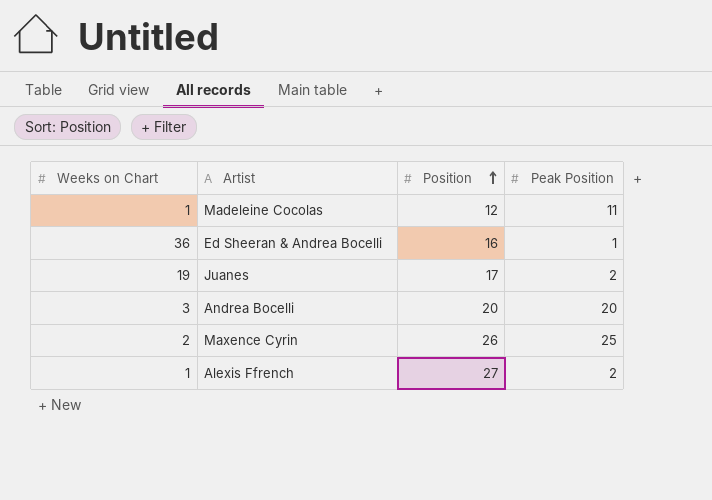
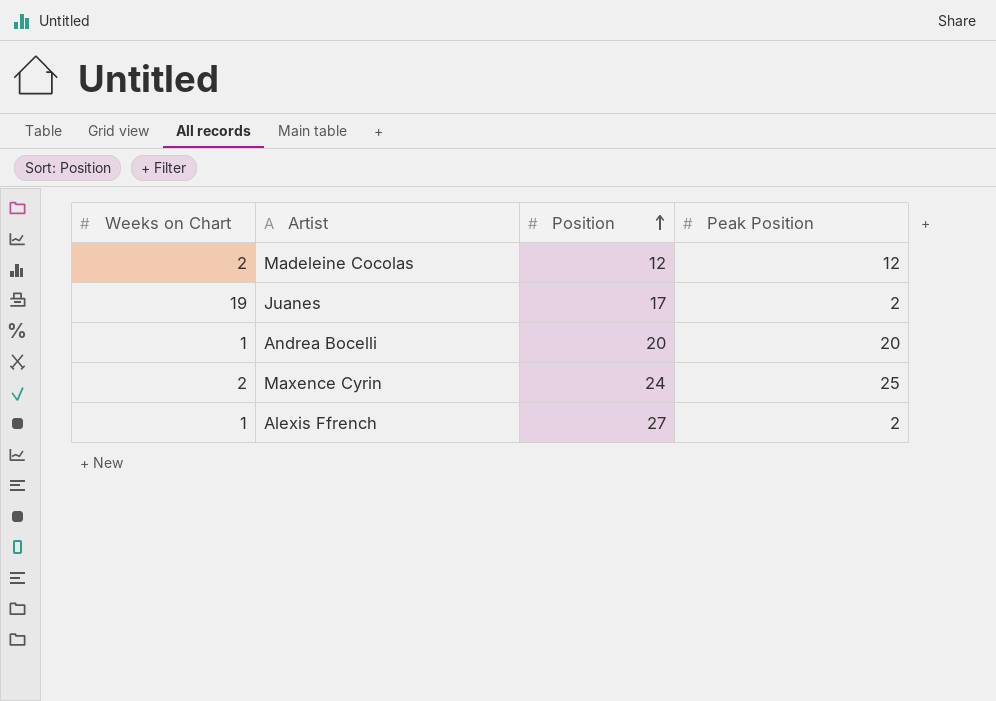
row Ed Sheeran & Andrea Bocelli: 36 | 16 | 1 -> none
Madeleine Cocolas | Weeks on Chart: 1 -> 2
Madeleine Cocolas | Peak Position: 11 -> 12
Andrea Bocelli | Weeks on Chart: 3 -> 1
Maxence Cyrin | Position: 26 -> 24

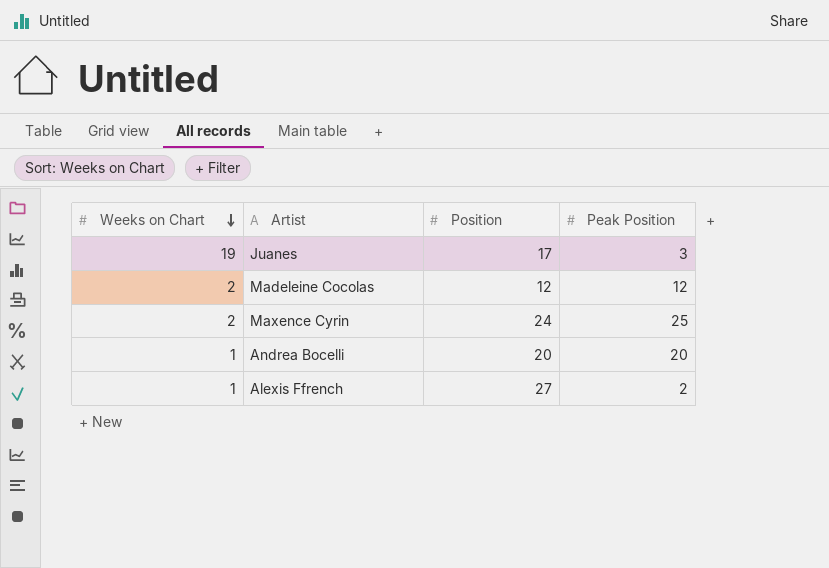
row order: Position ascending -> Weeks on Chart descending
Juanes | Peak Position: 2 -> 3

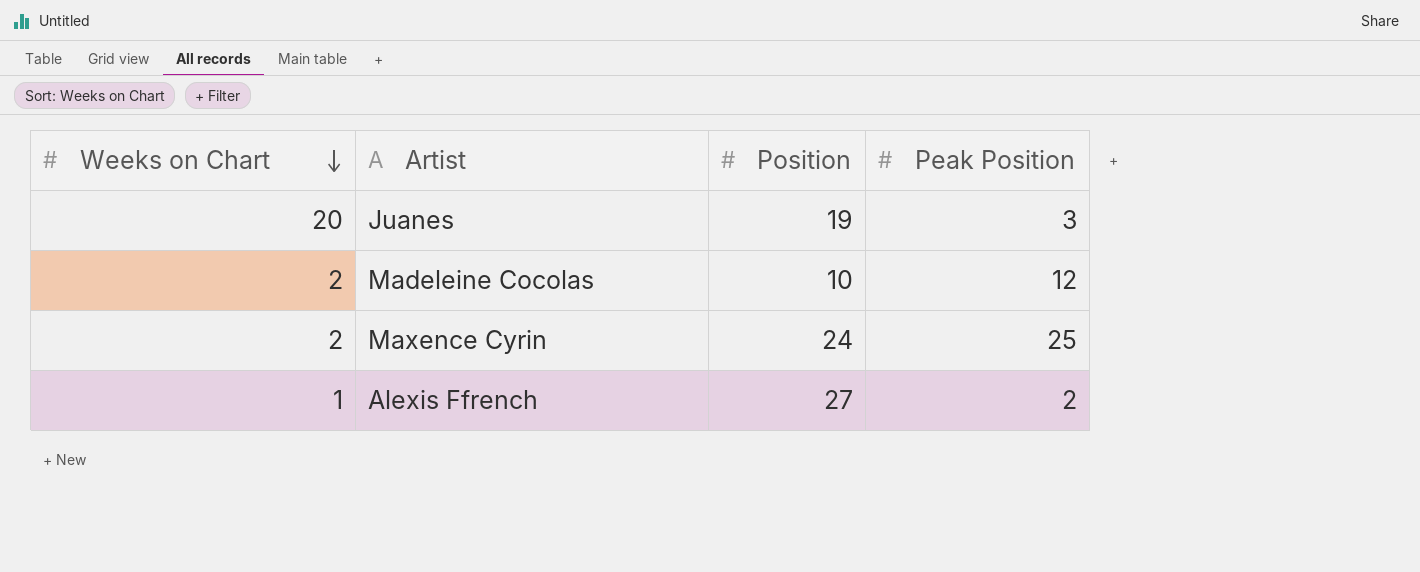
row Andrea Bocelli: 1 | 20 | 20 -> none
Juanes | Weeks on Chart: 19 -> 20
Juanes | Position: 17 -> 19
Madeleine Cocolas | Position: 12 -> 10

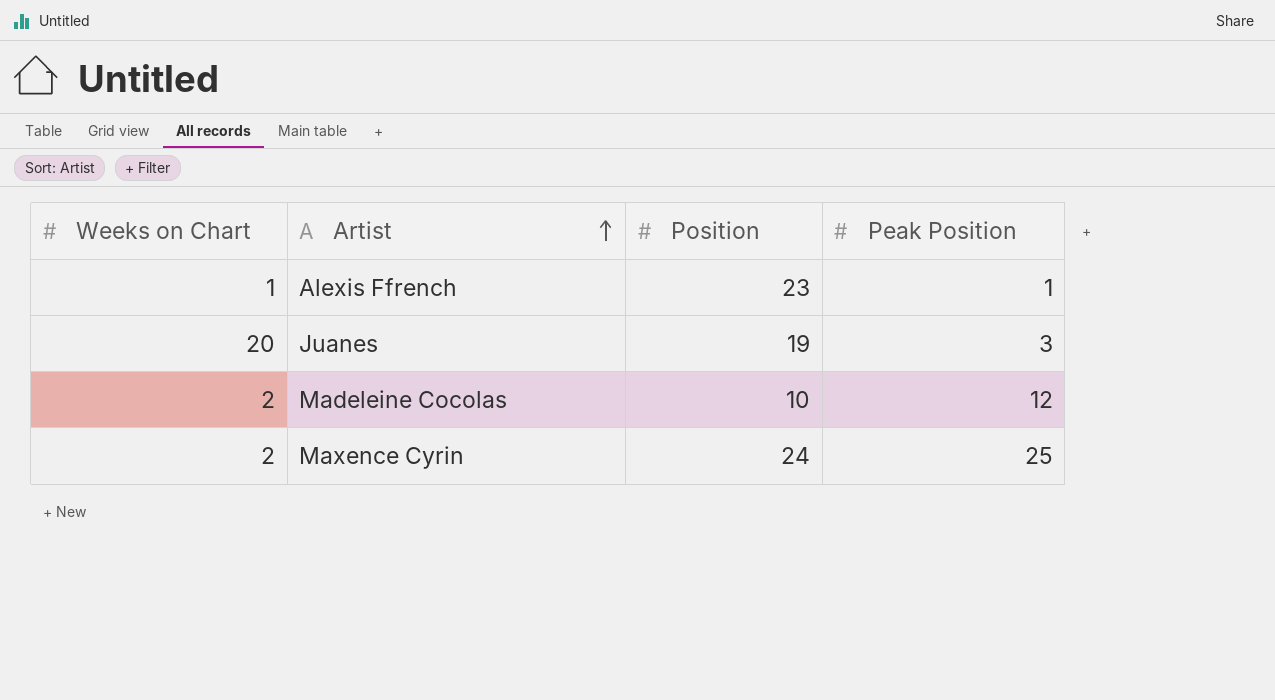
row order: Weeks on Chart descending -> Artist ascending
Alexis Ffrench | Position: 27 -> 23
Alexis Ffrench | Peak Position: 2 -> 1

